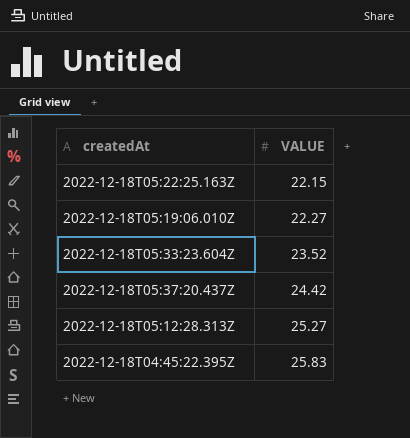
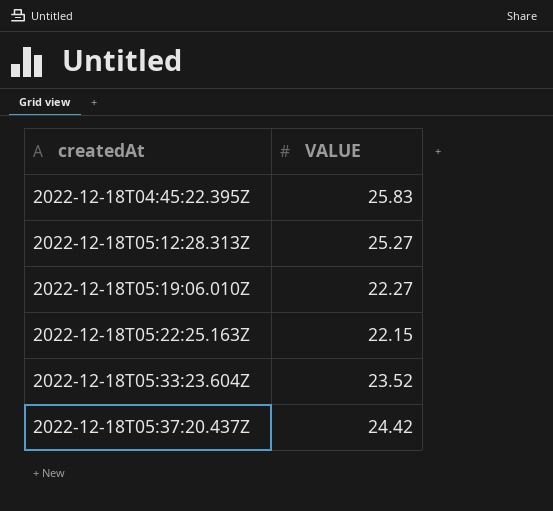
row order: VALUE ascending -> createdAt ascending

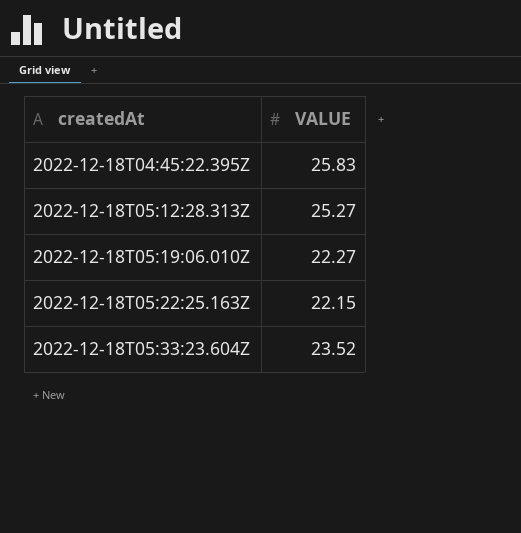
row 2022-12-18T05:37:20.437Z: 24.42 -> none

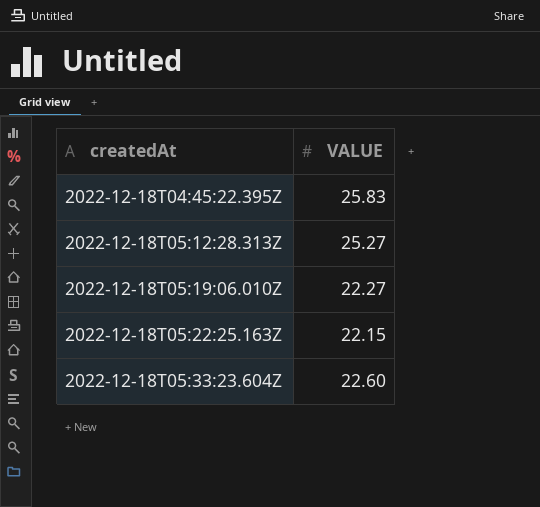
2022-12-18T05:33:23.604Z | VALUE: 23.52 -> 22.60

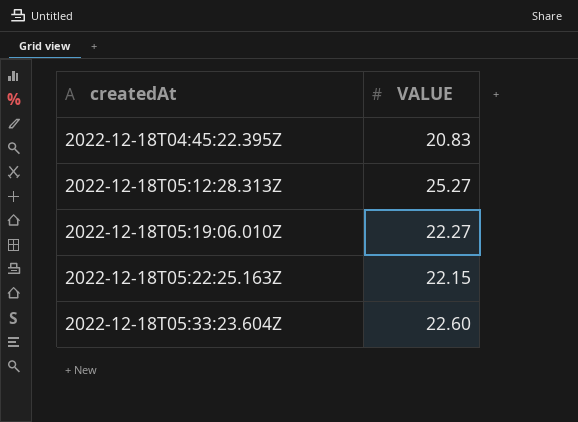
2022-12-18T04:45:22.395Z | VALUE: 25.83 -> 20.83

